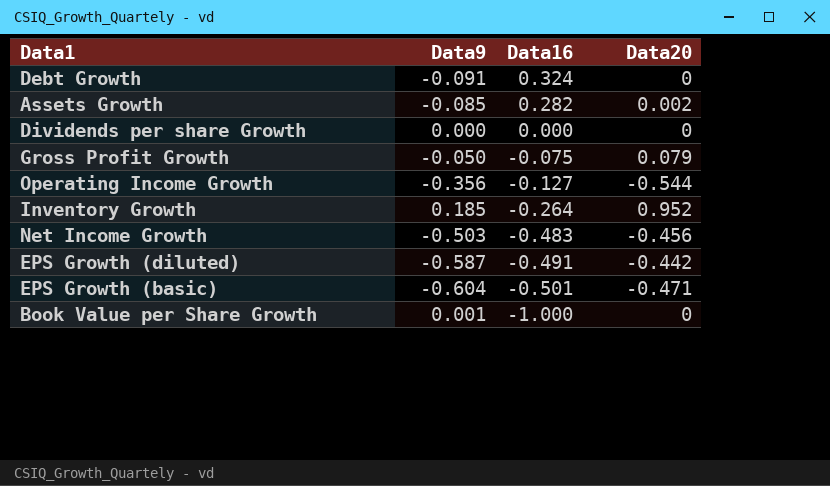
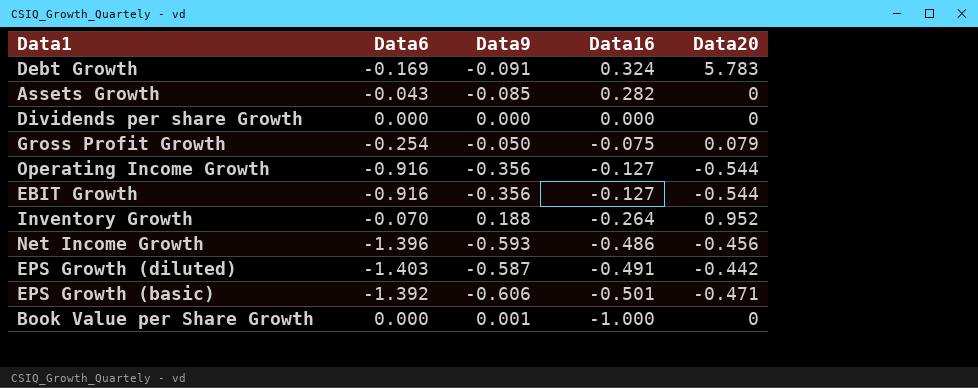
column Data6 | position: none -> 2
Debt Growth | Data20: 0 -> 5.783
Assets Growth | Data20: 0.002 -> 0
row EBIT Growth: none -> -0.916 | -0.356 | -0.127 | -0.544
Inventory Growth | Data9: 0.185 -> 0.188
Net Income Growth | Data9: -0.503 -> -0.593
Net Income Growth | Data16: -0.483 -> -0.486
EPS Growth (basic) | Data9: -0.604 -> -0.606

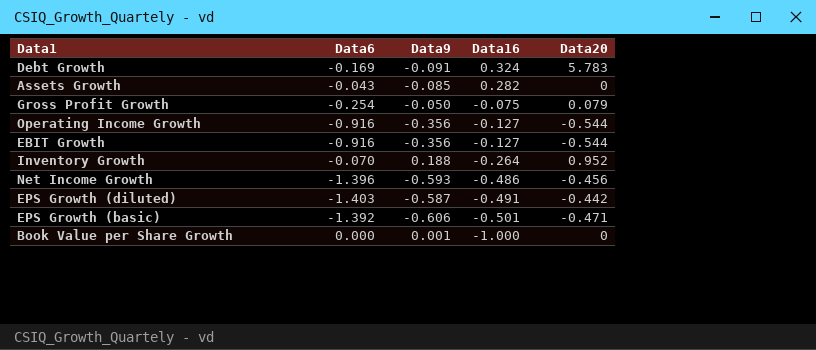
row Dividends per share Growth: 0.000 | 0.000 | 0.000 | 0 -> none

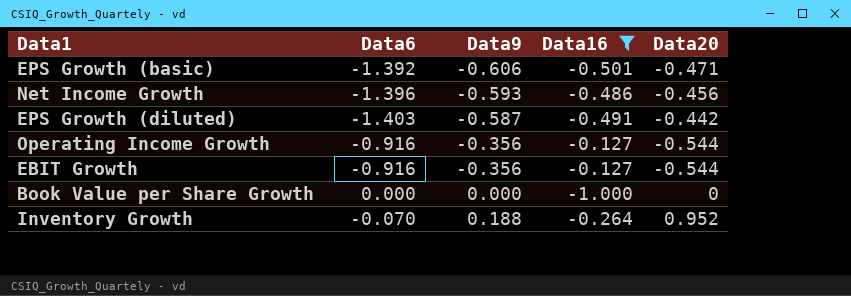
filter: none -> Data16 <= -0.127
row order: Data16 descending -> Data9 ascending
Book Value per Share Growth | Data9: 0.001 -> 0.000

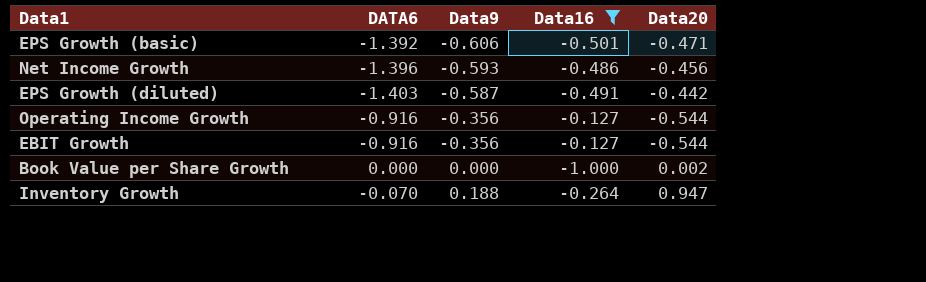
column name: Data6 -> DATA6
Book Value per Share Growth | Data20: 0 -> 0.002
Inventory Growth | Data20: 0.952 -> 0.947

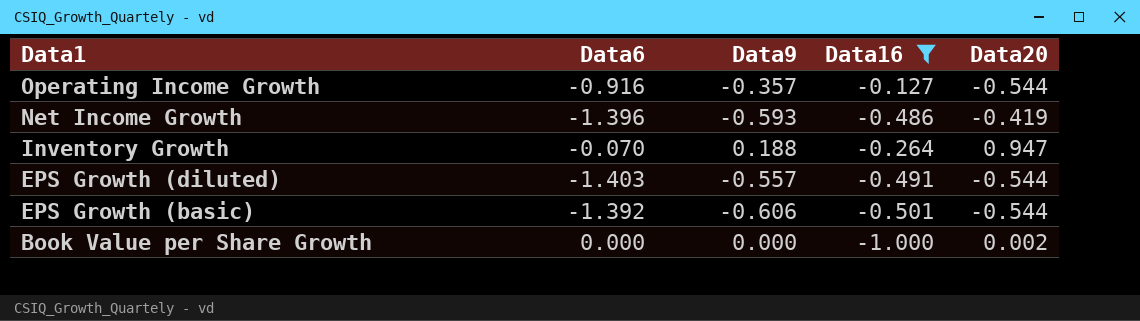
row order: Data9 ascending -> Data1 descending
column name: DATA6 -> Data6
row EBIT Growth: -0.916 | -0.356 | -0.127 | -0.544 -> none
Operating Income Growth | Data9: -0.356 -> -0.357
Net Income Growth | Data20: -0.456 -> -0.419
EPS Growth (diluted) | Data9: -0.587 -> -0.557
EPS Growth (diluted) | Data20: -0.442 -> -0.544
EPS Growth (basic) | Data20: -0.471 -> -0.544

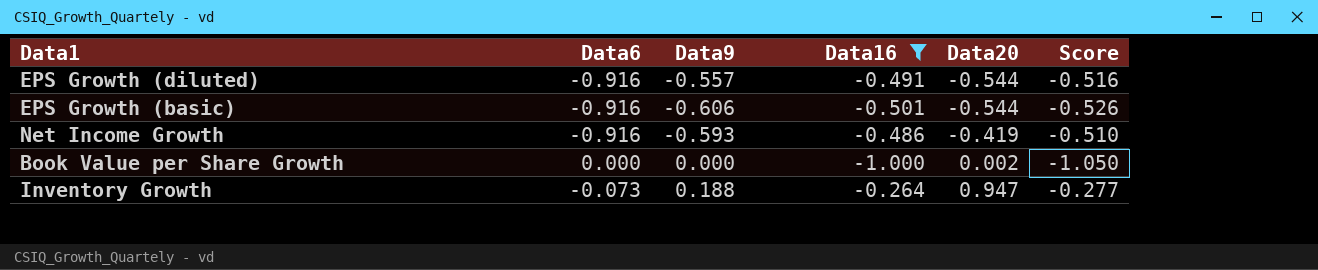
row order: Data1 descending -> Data20 ascending
column Score | formula: none -> [Data16] * 1.05
row Operating Income Growth: -0.916 | -0.357 | -0.127 | -0.544 -> none
EPS Growth (diluted) | Data6: -1.403 -> -0.916
EPS Growth (basic) | Data6: -1.392 -> -0.916
Net Income Growth | Data6: -1.396 -> -0.916
Inventory Growth | Data6: -0.070 -> -0.073

